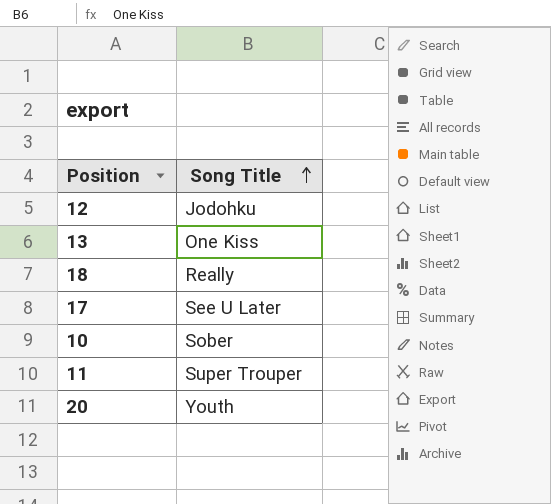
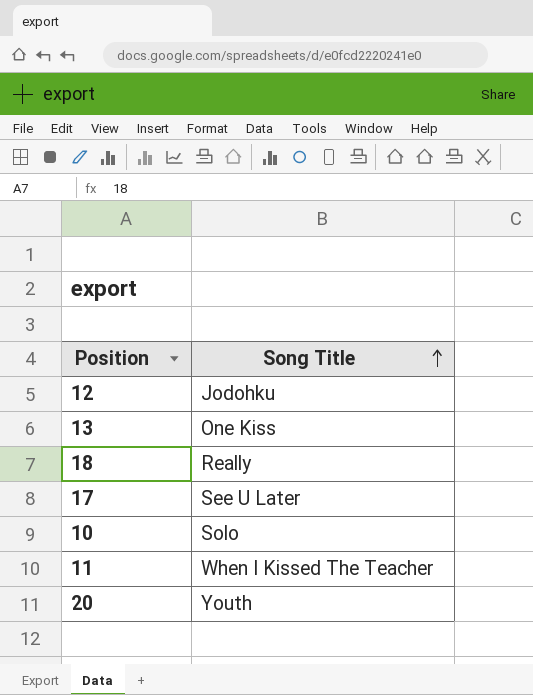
10 | Song Title: Sober -> Solo
11 | Song Title: Super Trouper -> When I Kissed The Teacher

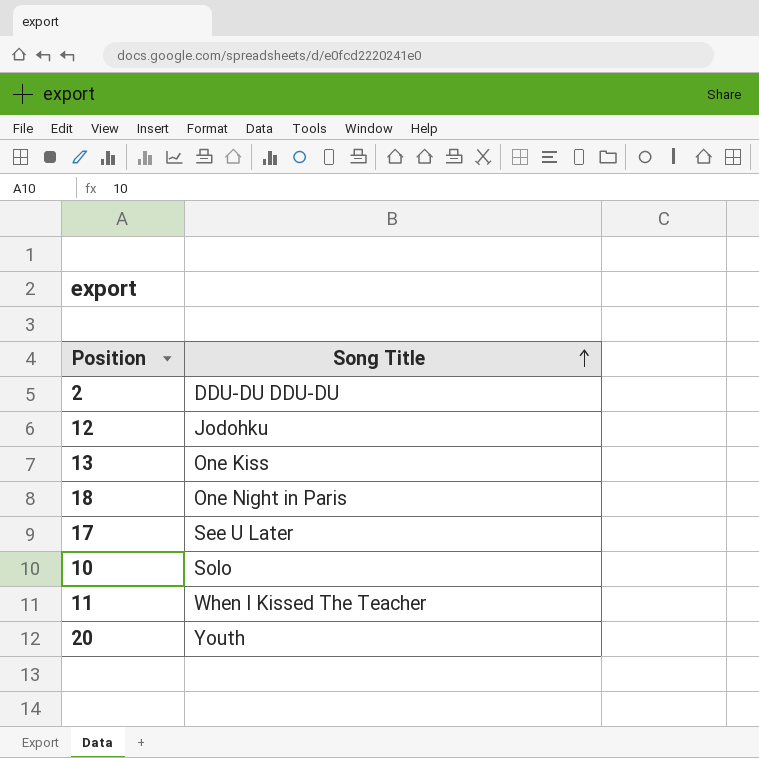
row 2: none -> DDU-DU DDU-DU
18 | Song Title: Really -> One Night in Paris

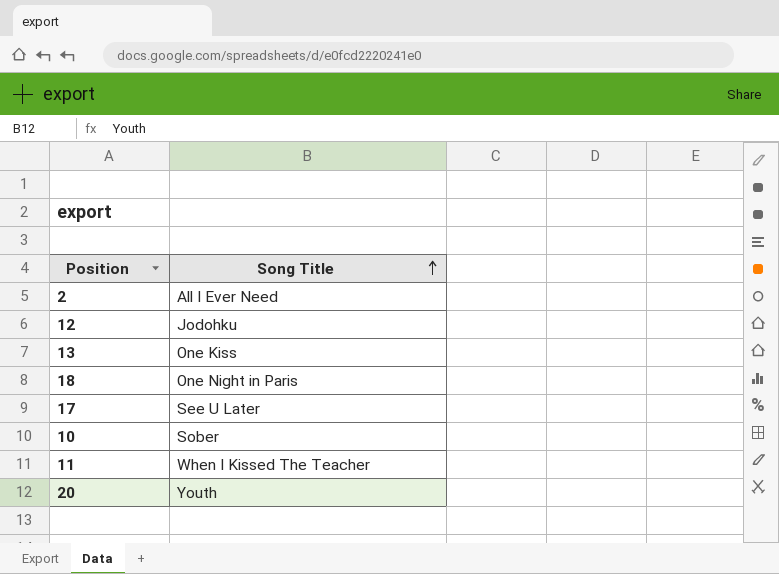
2 | Song Title: DDU-DU DDU-DU -> All I Ever Need
10 | Song Title: Solo -> Sober

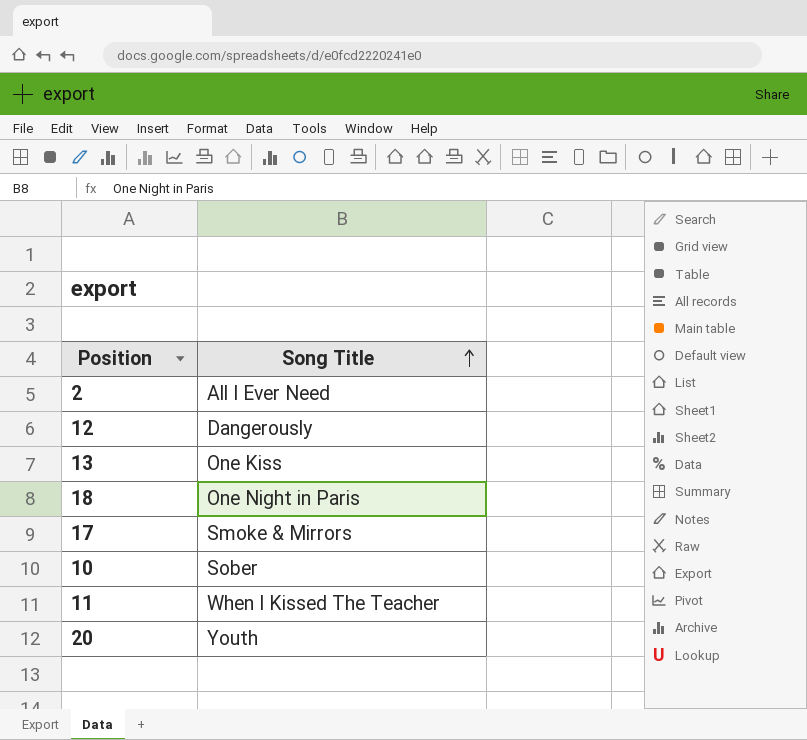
12 | Song Title: Jodohku -> Dangerously
17 | Song Title: See U Later -> Smoke & Mirrors

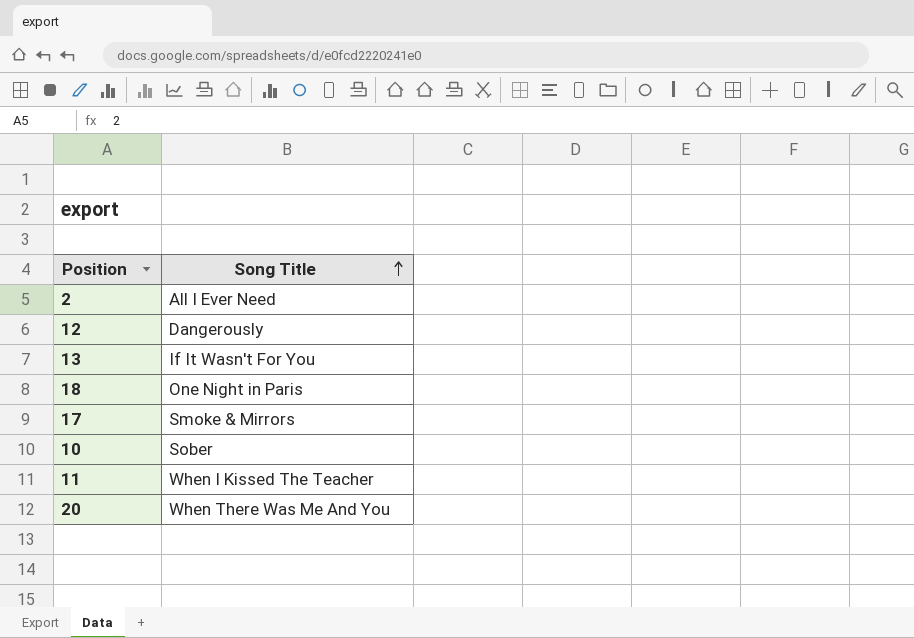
13 | Song Title: One Kiss -> If It Wasn't For You
20 | Song Title: Youth -> When There Was Me And You

